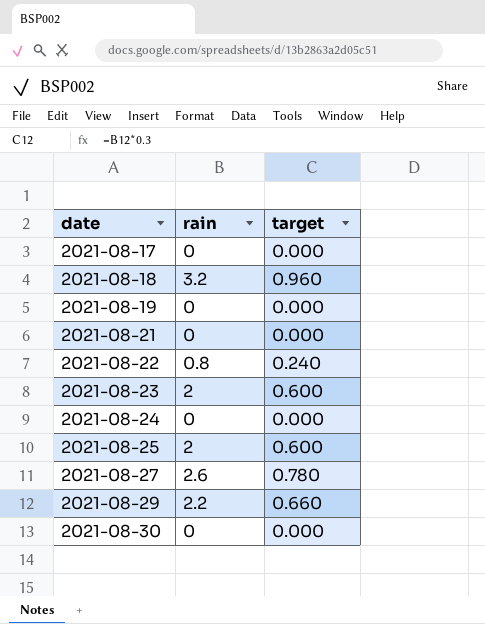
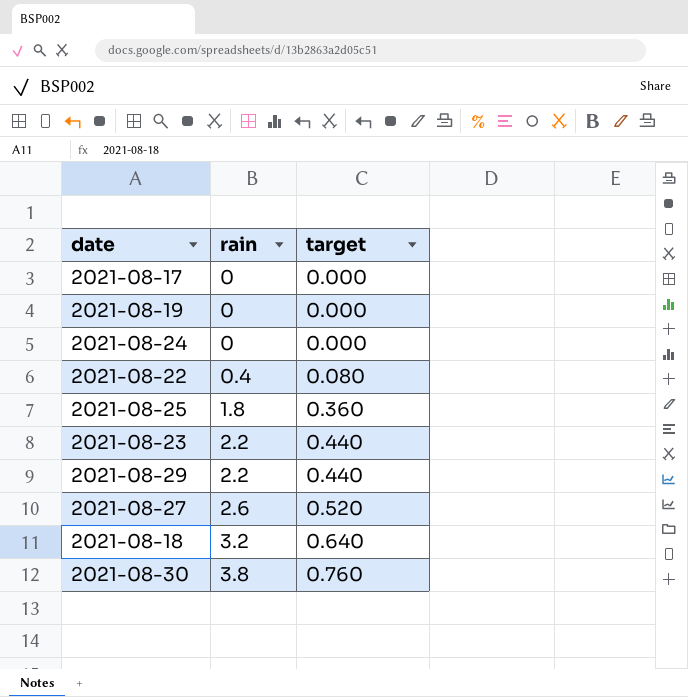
row order: date ascending -> rain ascending
column target | formula: [rain] * 0.3 -> [rain] * 0.2
row 2021-08-21: 0 | 0.000 -> none
2021-08-22 | rain: 0.8 -> 0.4
2021-08-25 | rain: 2 -> 1.8
2021-08-23 | rain: 2 -> 2.2
2021-08-30 | rain: 0 -> 3.8

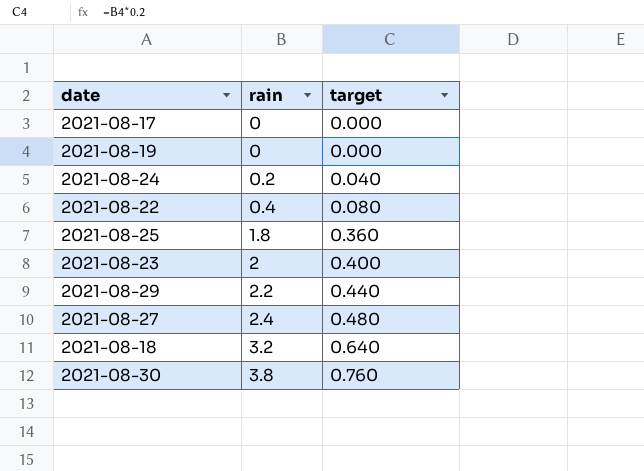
2021-08-24 | rain: 0 -> 0.2
2021-08-24 | target: 0.000 -> 0.040
2021-08-23 | rain: 2.2 -> 2
2021-08-23 | target: 0.440 -> 0.400
2021-08-27 | rain: 2.6 -> 2.4
2021-08-27 | target: 0.520 -> 0.480

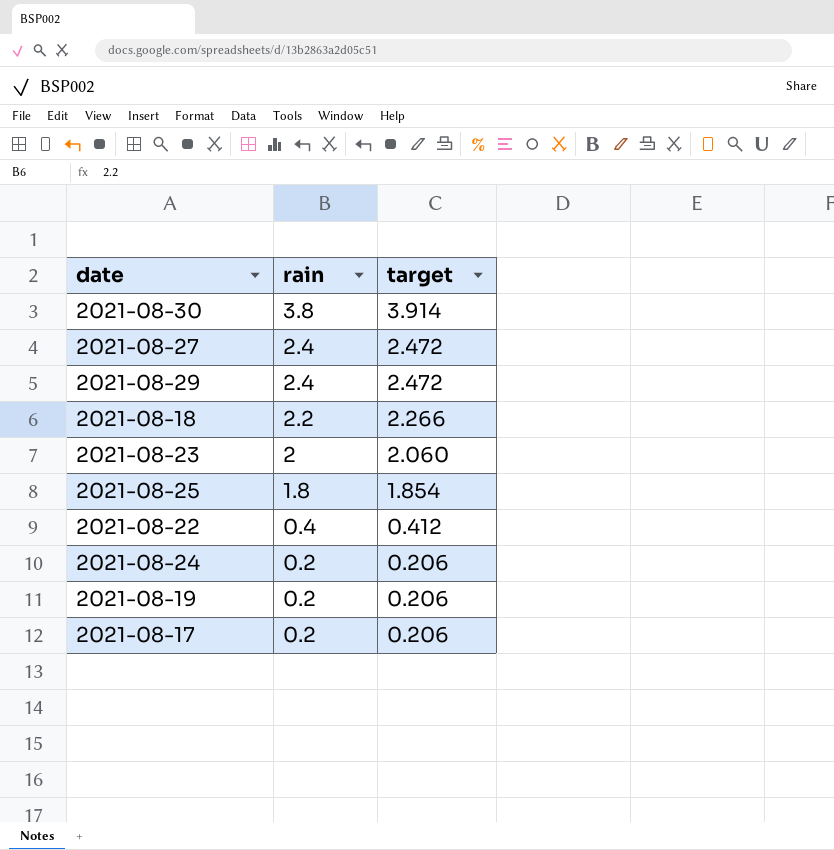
row order: rain ascending -> rain descending
column target | formula: [rain] * 0.2 -> [rain] * 1.03
2021-08-29 | rain: 2.2 -> 2.4
2021-08-18 | rain: 3.2 -> 2.2
2021-08-19 | rain: 0 -> 0.2
2021-08-17 | rain: 0 -> 0.2

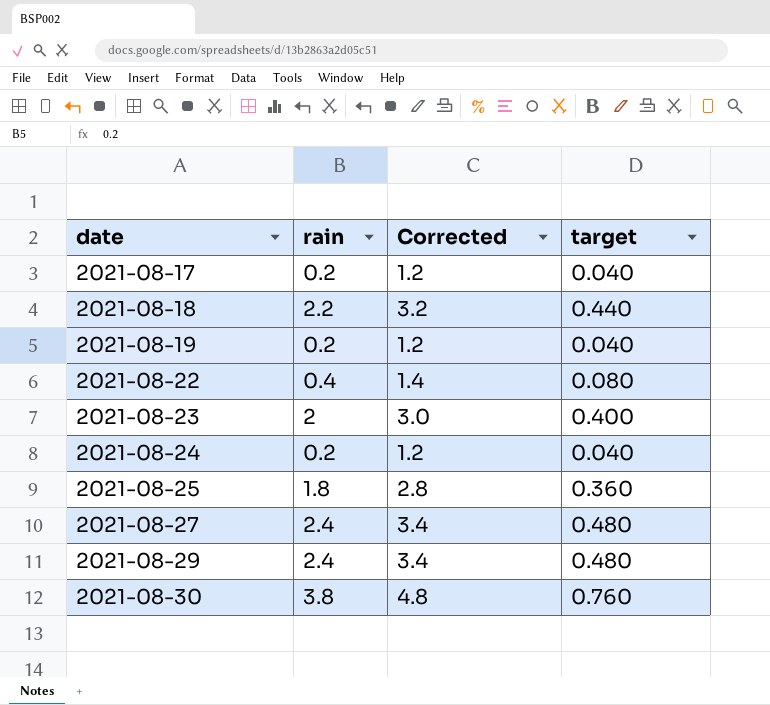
row order: rain descending -> date ascending
column Corrected | formula: none -> [rain] + 1
column target | formula: [rain] * 1.03 -> [rain] * 0.2

